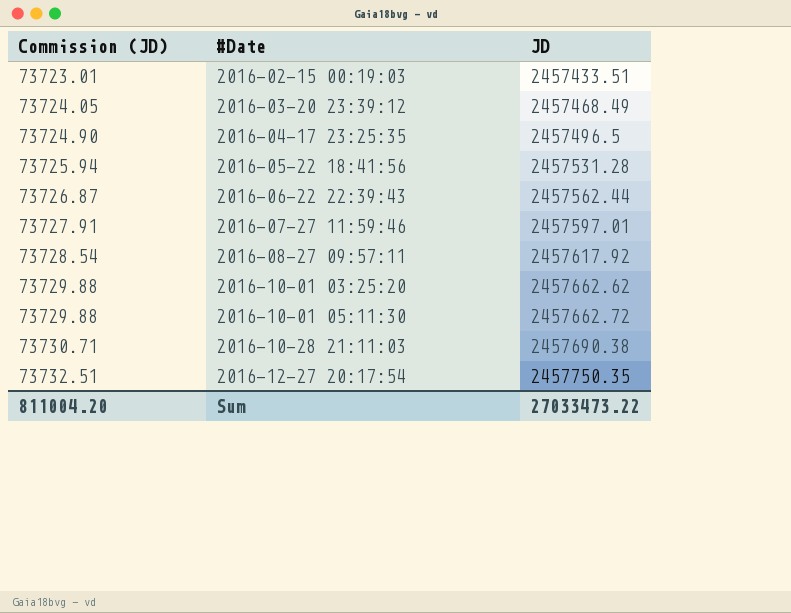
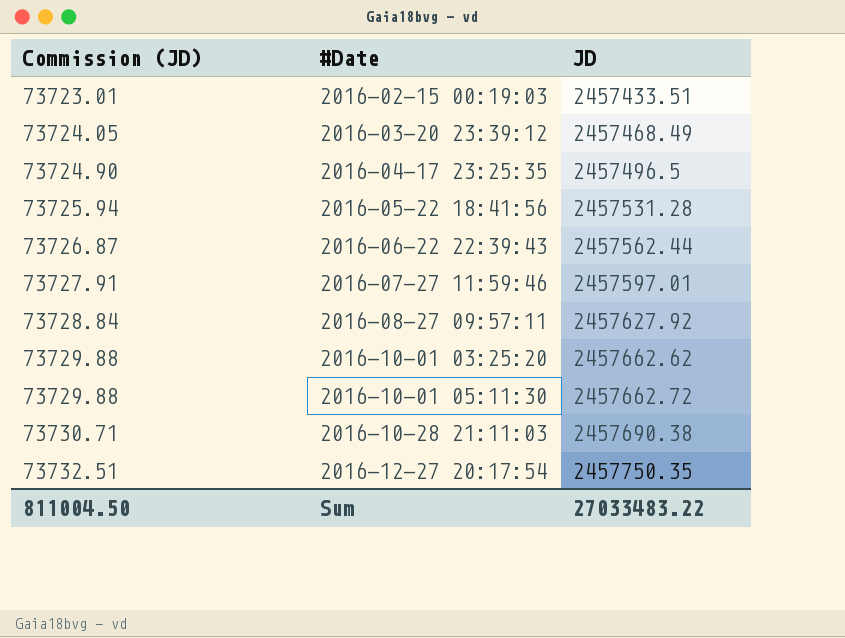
2016-08-27 09:57:11 | Commission (JD): 73728.54 -> 73728.84
2016-08-27 09:57:11 | JD: 2457617.92 -> 2457627.92
Sum | Commission (JD): 811004.20 -> 811004.50
Sum | JD: 27033473.22 -> 27033483.22

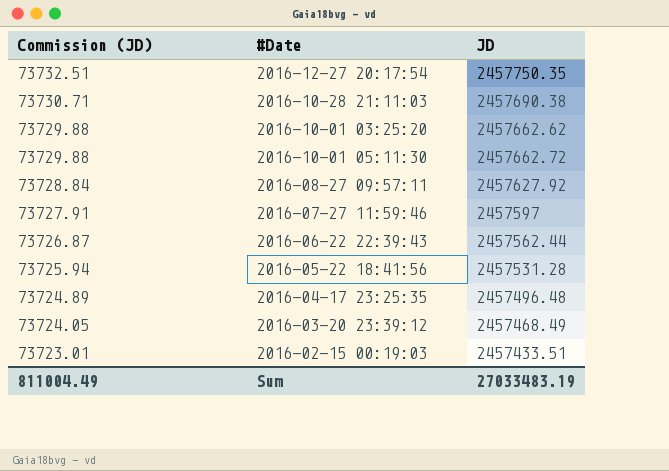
row order: Commission (JD) ascending -> Commission (JD) descending
2016-07-27 11:59:46 | JD: 2457597.01 -> 2457597
2016-04-17 23:25:35 | Commission (JD): 73724.90 -> 73724.89
2016-04-17 23:25:35 | JD: 2457496.5 -> 2457496.48
Sum | Commission (JD): 811004.50 -> 811004.49
Sum | JD: 27033483.22 -> 27033483.19

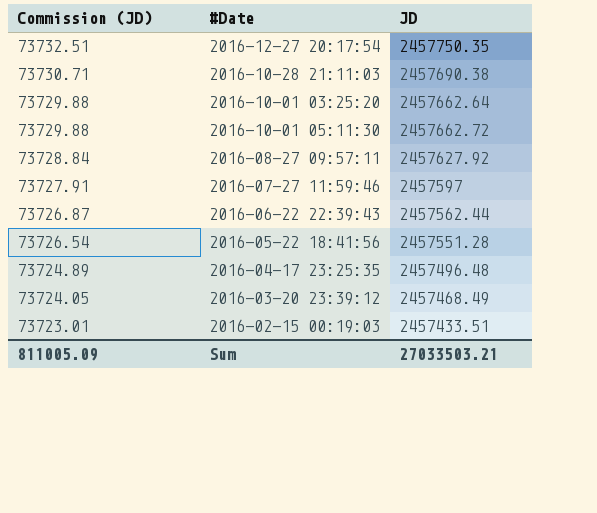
2016-10-01 03:25:20 | JD: 2457662.62 -> 2457662.64
2016-05-22 18:41:56 | Commission (JD): 73725.94 -> 73726.54
2016-05-22 18:41:56 | JD: 2457531.28 -> 2457551.28
Sum | Commission (JD): 811004.49 -> 811005.09
Sum | JD: 27033483.19 -> 27033503.21

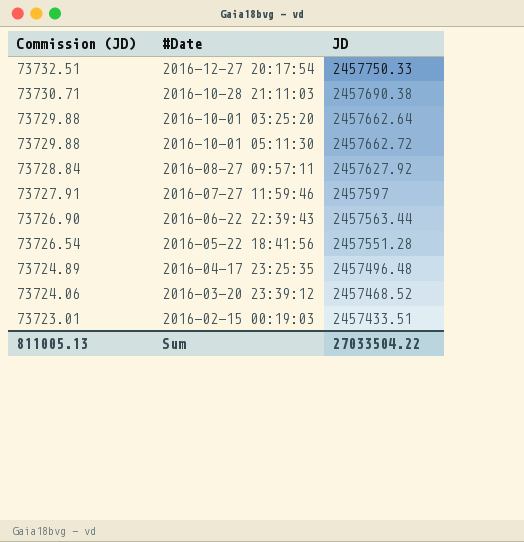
2016-12-27 20:17:54 | JD: 2457750.35 -> 2457750.33
2016-06-22 22:39:43 | Commission (JD): 73726.87 -> 73726.90
2016-06-22 22:39:43 | JD: 2457562.44 -> 2457563.44
2016-03-20 23:39:12 | Commission (JD): 73724.05 -> 73724.06
2016-03-20 23:39:12 | JD: 2457468.49 -> 2457468.52
Sum | Commission (JD): 811005.09 -> 811005.13
Sum | JD: 27033503.21 -> 27033504.22

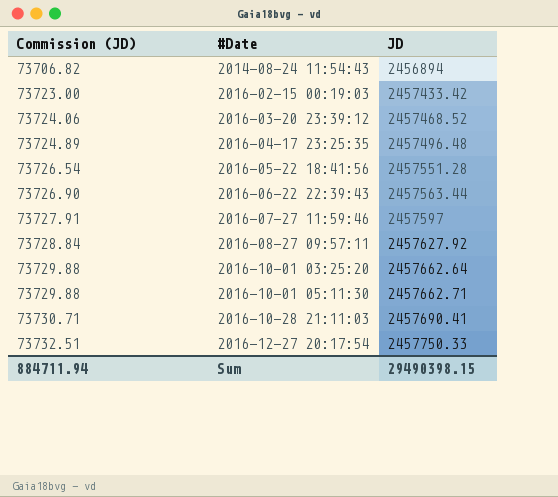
row order: Commission (JD) descending -> Commission (JD) ascending
row 2014-08-24 11:54:43: none -> 73706.82 | 2456894
2016-02-15 00:19:03 | Commission (JD): 73723.01 -> 73723.00
2016-02-15 00:19:03 | JD: 2457433.51 -> 2457433.42
2016-10-01 05:11:30 | JD: 2457662.72 -> 2457662.71
2016-10-28 21:11:03 | JD: 2457690.38 -> 2457690.41
Sum | Commission (JD): 811005.13 -> 884711.94
Sum | JD: 27033504.22 -> 29490398.15

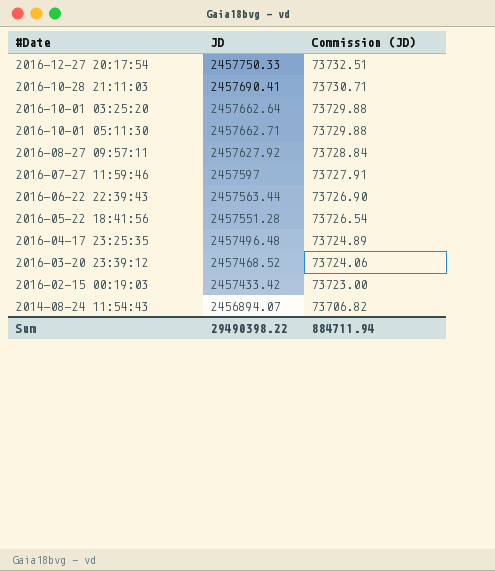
row order: Commission (JD) ascending -> Commission (JD) descending
column Commission (JD) | position: 1 -> 3
2014-08-24 11:54:43 | JD: 2456894 -> 2456894.07
Sum | JD: 29490398.15 -> 29490398.22

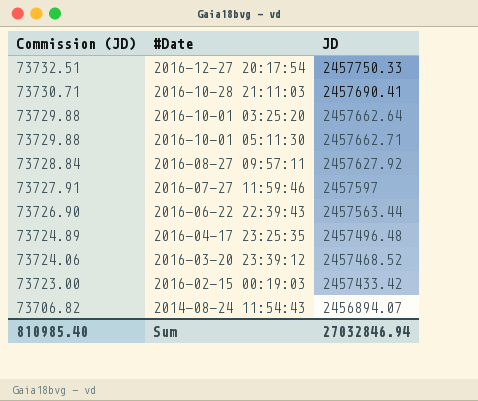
column Commission (JD) | position: 3 -> 1
row 2016-05-22 18:41:56: 2457551.28 | 73726.54 -> none
Sum | Commission (JD): 884711.94 -> 810985.40
Sum | JD: 29490398.22 -> 27032846.94

